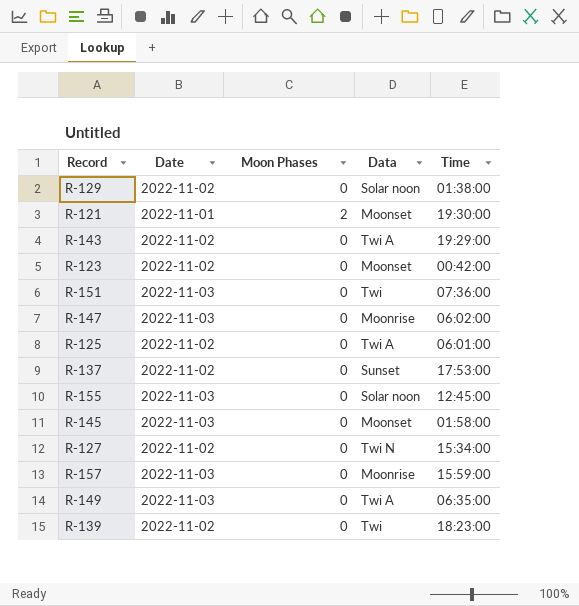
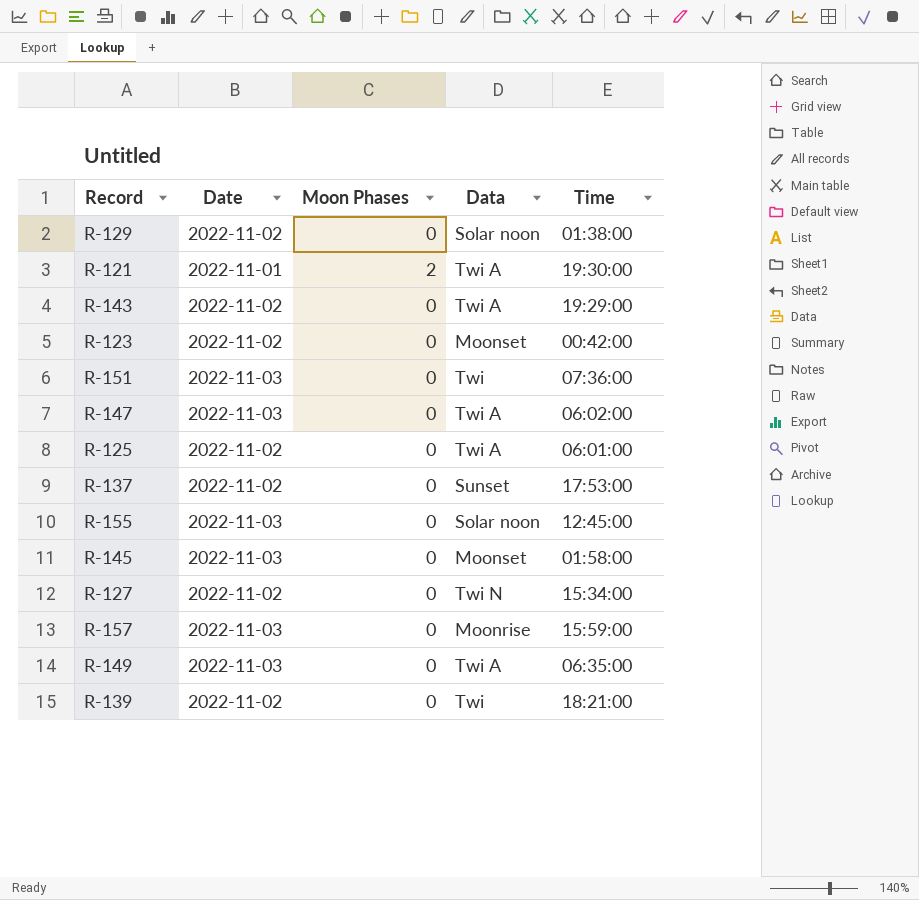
R-121 | Data: Moonset -> Twi A
R-147 | Data: Moonrise -> Twi A
R-139 | Time: 18:23:00 -> 18:21:00

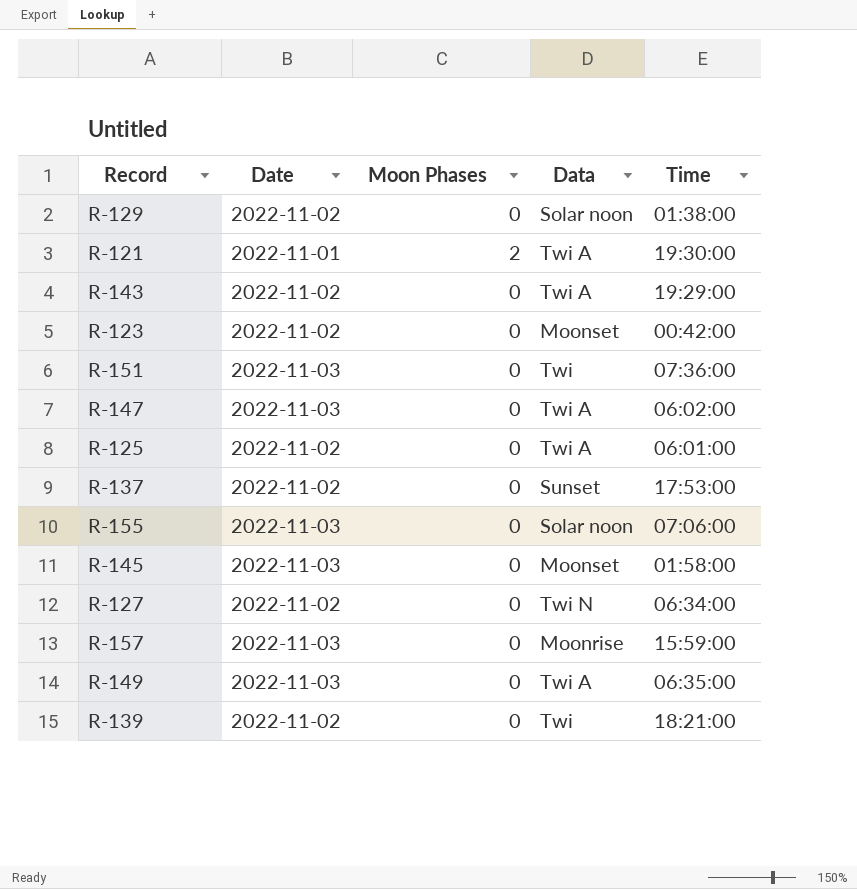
R-155 | Time: 12:45:00 -> 07:06:00
R-127 | Time: 15:34:00 -> 06:34:00

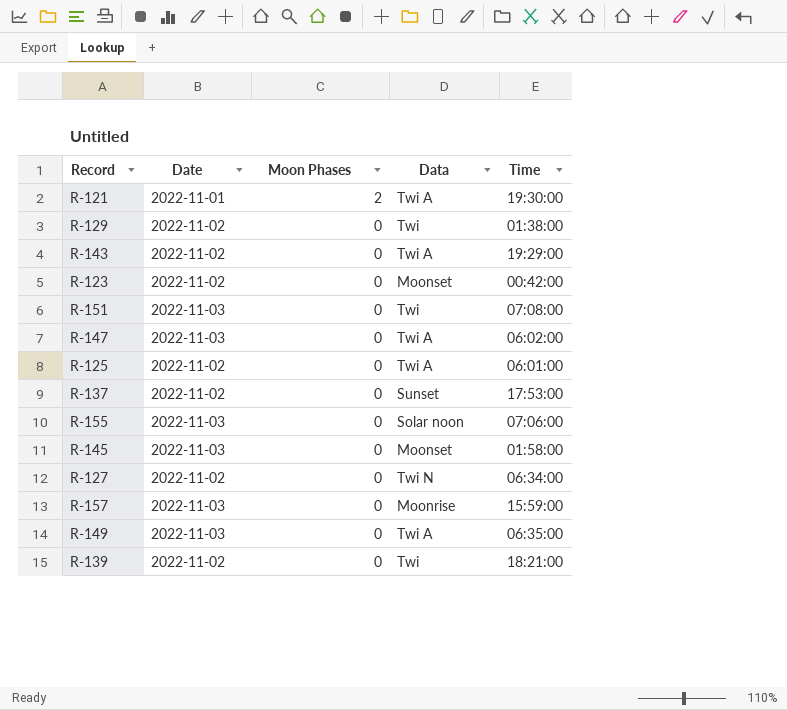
row order: none -> Moon Phases descending
R-129 | Data: Solar noon -> Twi
R-151 | Time: 07:36:00 -> 07:08:00

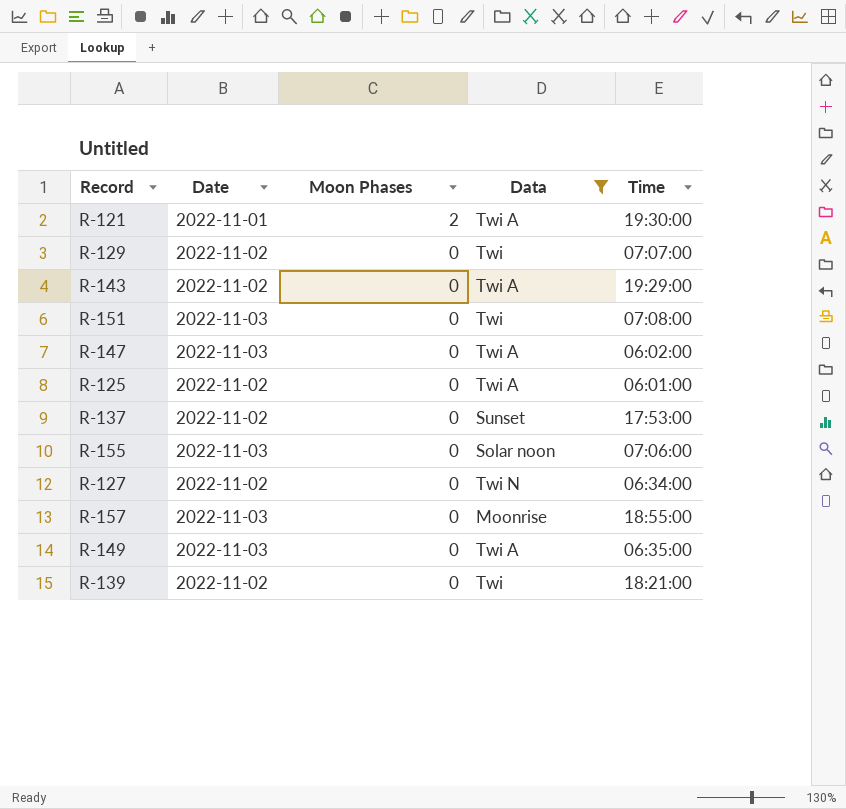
filter: none -> Data != Moonset
R-129 | Time: 01:38:00 -> 07:07:00
R-157 | Time: 15:59:00 -> 18:55:00

